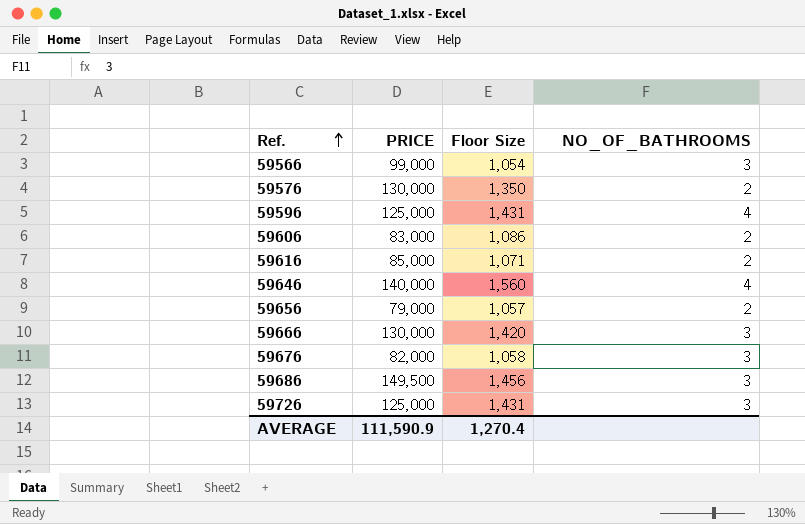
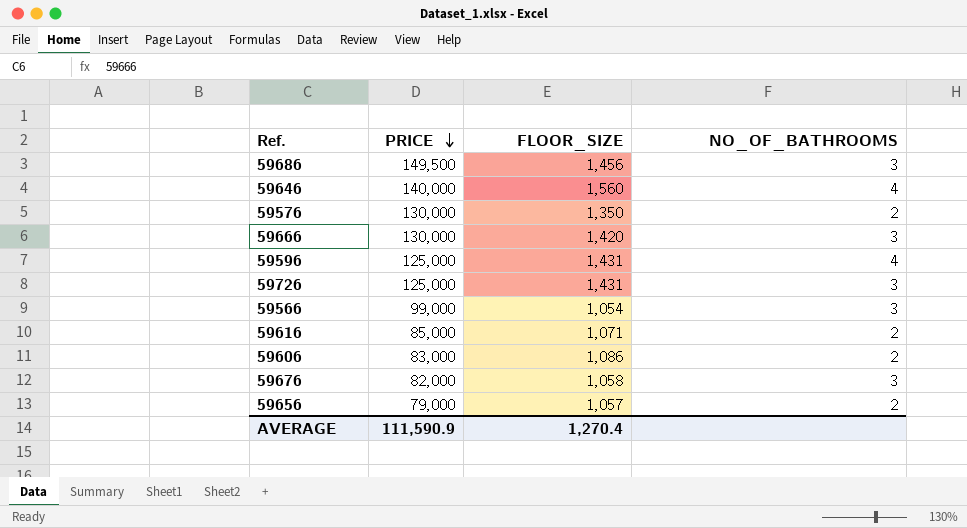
row order: Ref. ascending -> PRICE descending
column name: Floor Size -> FLOOR_SIZE

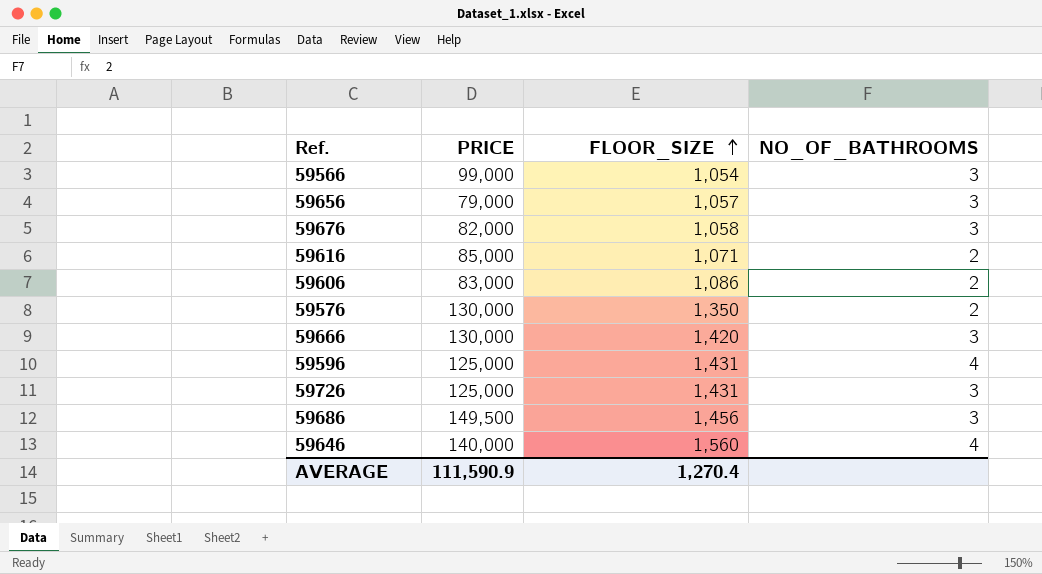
row order: PRICE descending -> FLOOR_SIZE ascending
59656 | NO_OF_BATHROOMS: 2 -> 3

